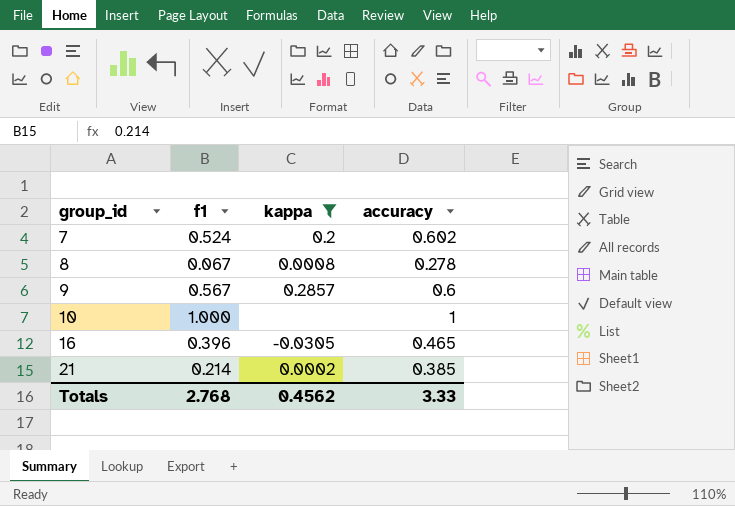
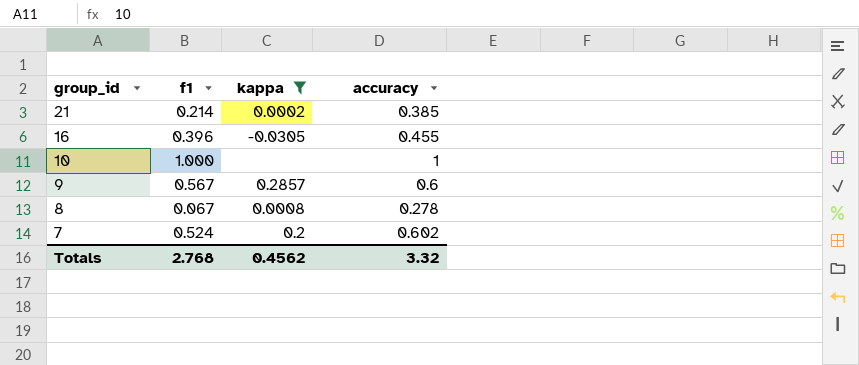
row order: group_id ascending -> group_id descending
16 | accuracy: 0.465 -> 0.455
Totals | accuracy: 3.33 -> 3.32

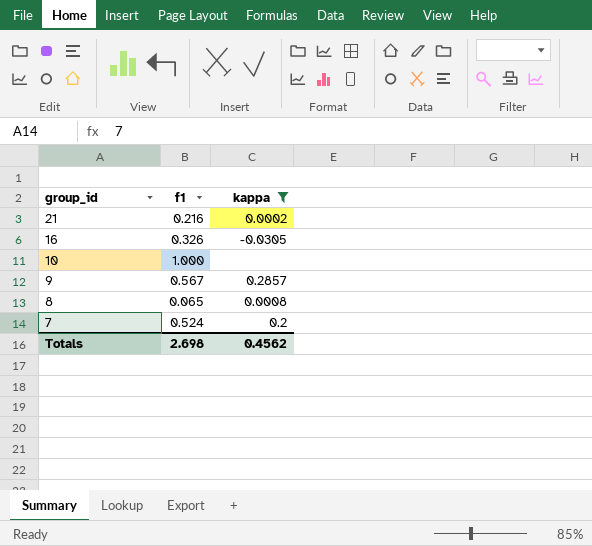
column accuracy | position: 4 -> none
21 | f1: 0.214 -> 0.216
16 | f1: 0.396 -> 0.326
8 | f1: 0.067 -> 0.065
Totals | f1: 2.768 -> 2.698

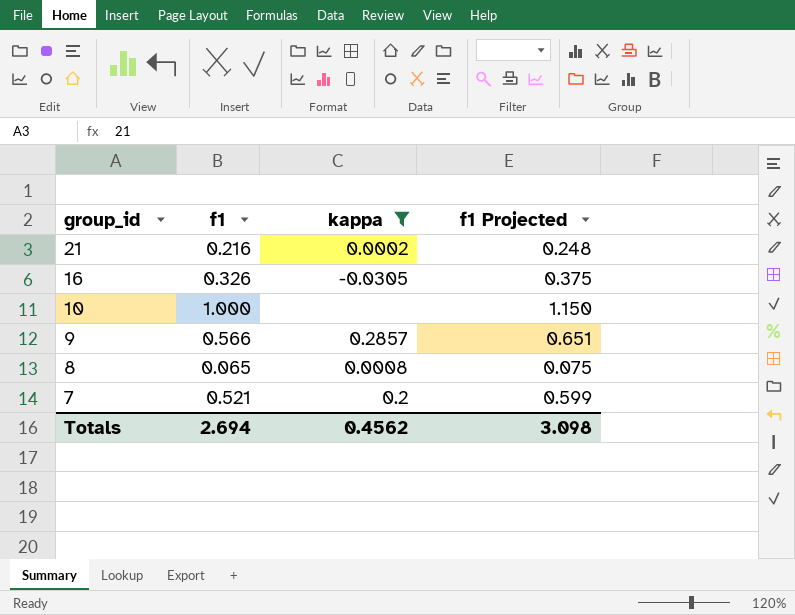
column f1 Projected | formula: none -> [f1] * 1.15
9 | f1: 0.567 -> 0.566
7 | f1: 0.524 -> 0.521
Totals | f1: 2.698 -> 2.694

